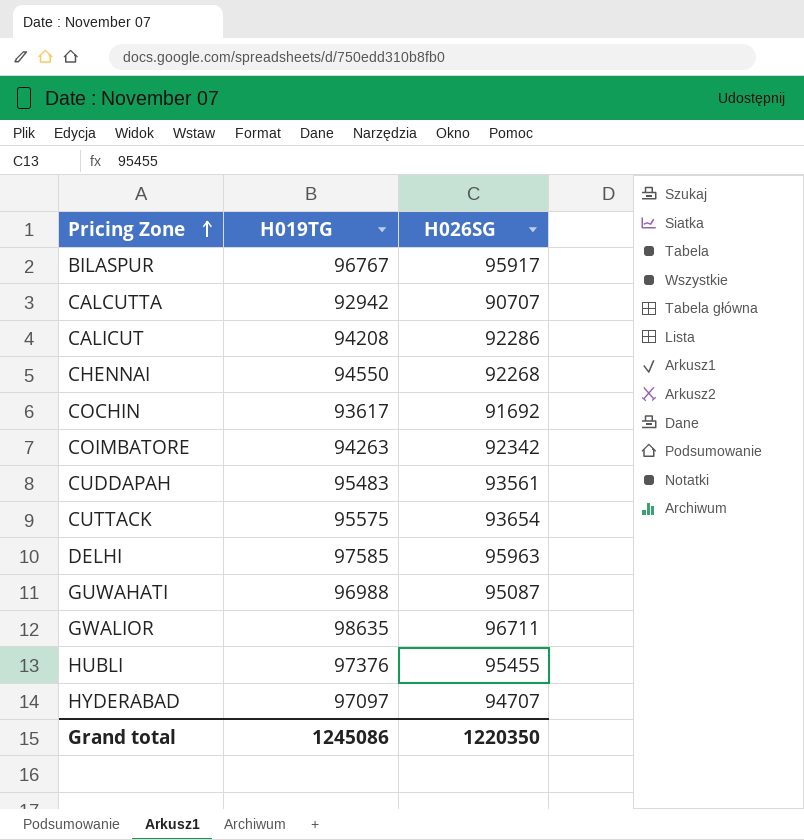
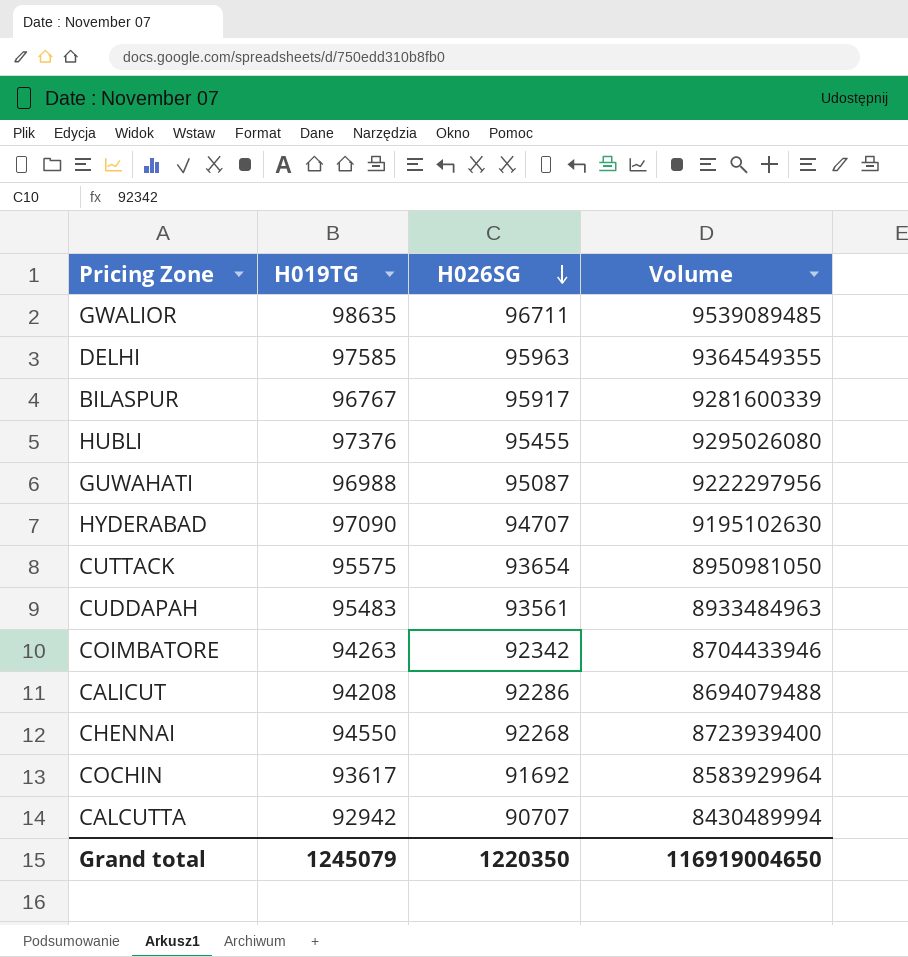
row order: Pricing Zone ascending -> H026SG descending
column Volume | formula: none -> [H019TG] * [H026SG]
HYDERABAD | H019TG: 97097 -> 97090
Grand total | H019TG: 1245086 -> 1245079

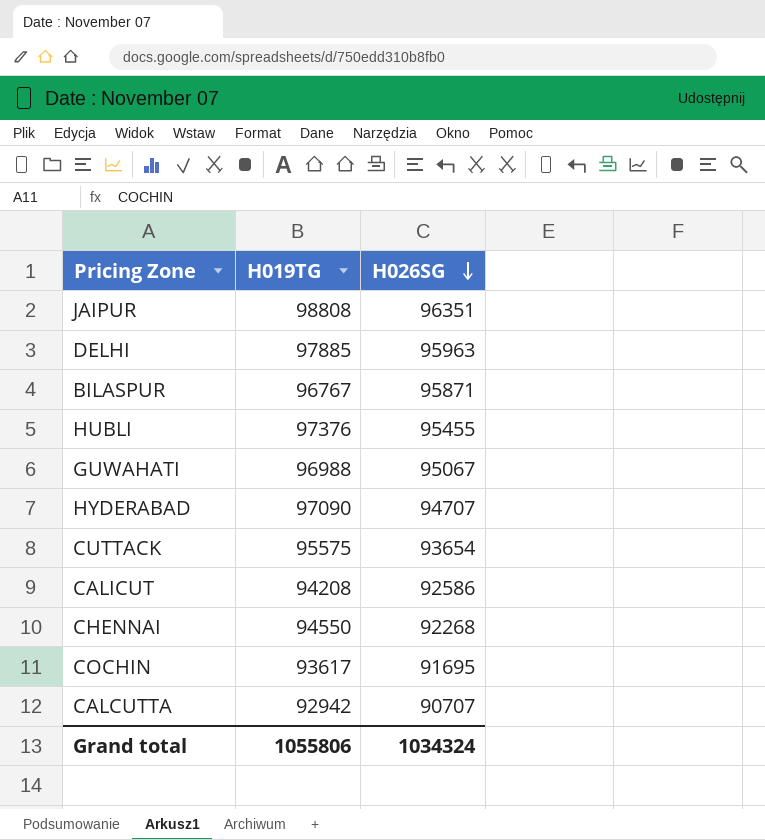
column Volume | formula: [H019TG] * [H026SG] -> none
row GWALIOR: 98635 | 96711 | 9539089485 -> none
row CUDDAPAH: 95483 | 93561 | 8933484963 -> none
row COIMBATORE: 94263 | 92342 | 8704433946 -> none
row JAIPUR: none -> 98808 | 96351
DELHI | H019TG: 97585 -> 97885
BILASPUR | H026SG: 95917 -> 95871
GUWAHATI | H026SG: 95087 -> 95067
CALICUT | H026SG: 92286 -> 92586
COCHIN | H026SG: 91692 -> 91695
Grand total | H019TG: 1245079 -> 1055806
Grand total | H026SG: 1220350 -> 1034324

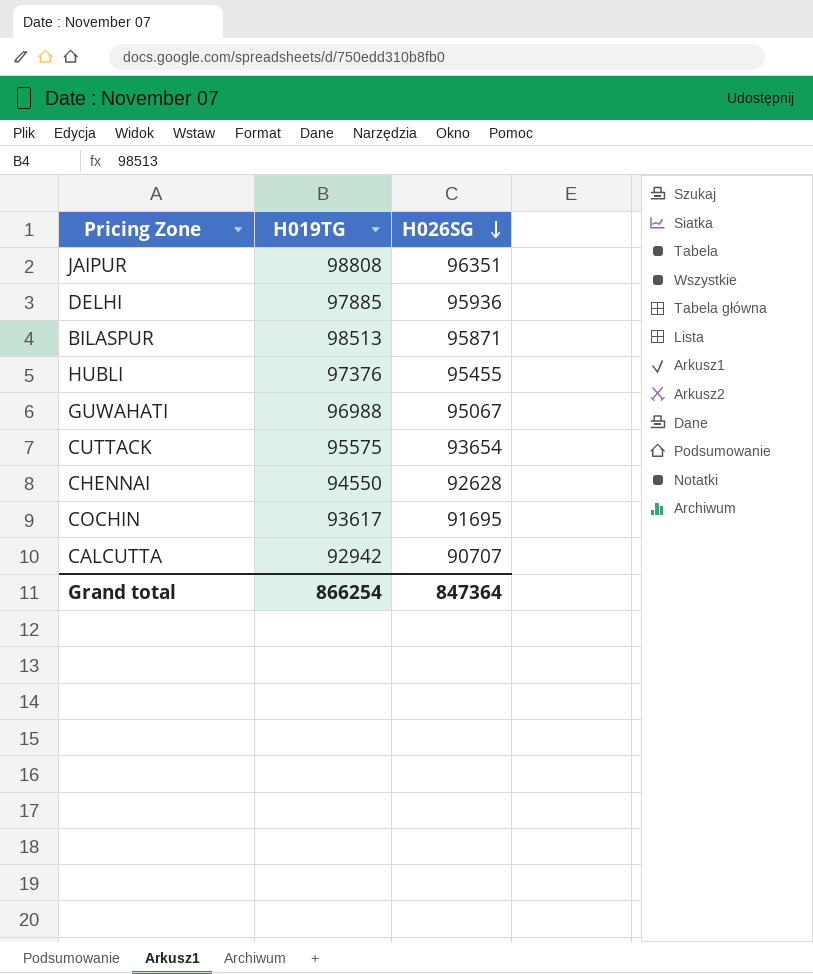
row HYDERABAD: 97090 | 94707 -> none
row CALICUT: 94208 | 92586 -> none
DELHI | H026SG: 95963 -> 95936
BILASPUR | H019TG: 96767 -> 98513
CHENNAI | H026SG: 92268 -> 92628
Grand total | H019TG: 1055806 -> 866254
Grand total | H026SG: 1034324 -> 847364

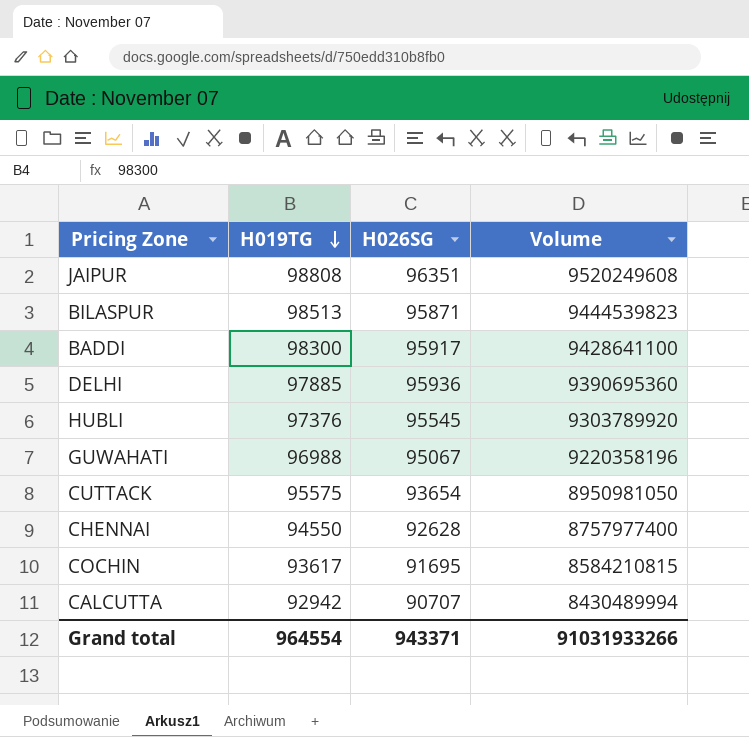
row order: H026SG descending -> H019TG descending
column Volume | formula: none -> [H019TG] * [H026SG]
row BADDI: none -> 98300 | 95917 | 9428641100
HUBLI | H026SG: 95455 -> 95545
Grand total | H019TG: 866254 -> 964554
Grand total | H026SG: 847364 -> 943371

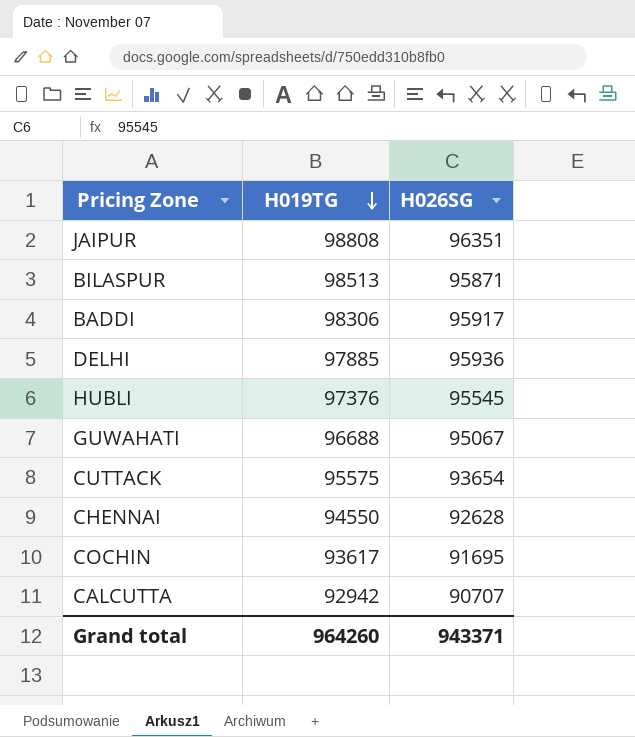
column Volume | formula: [H019TG] * [H026SG] -> none
BADDI | H019TG: 98300 -> 98306
GUWAHATI | H019TG: 96988 -> 96688
Grand total | H019TG: 964554 -> 964260

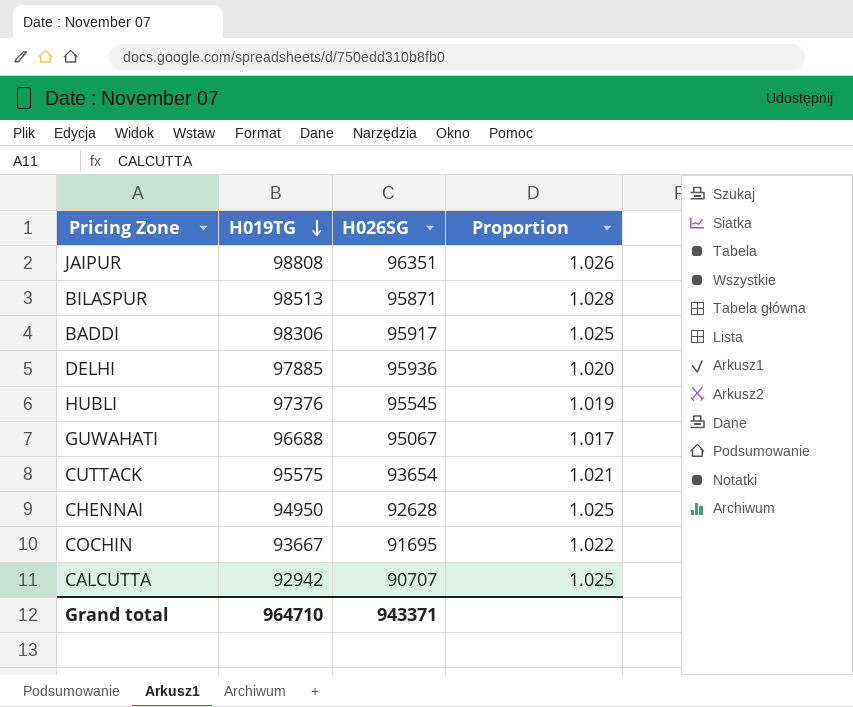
column Proportion | formula: none -> [H019TG] / [H026SG]
CHENNAI | H019TG: 94550 -> 94950
COCHIN | H019TG: 93617 -> 93667
Grand total | H019TG: 964260 -> 964710

